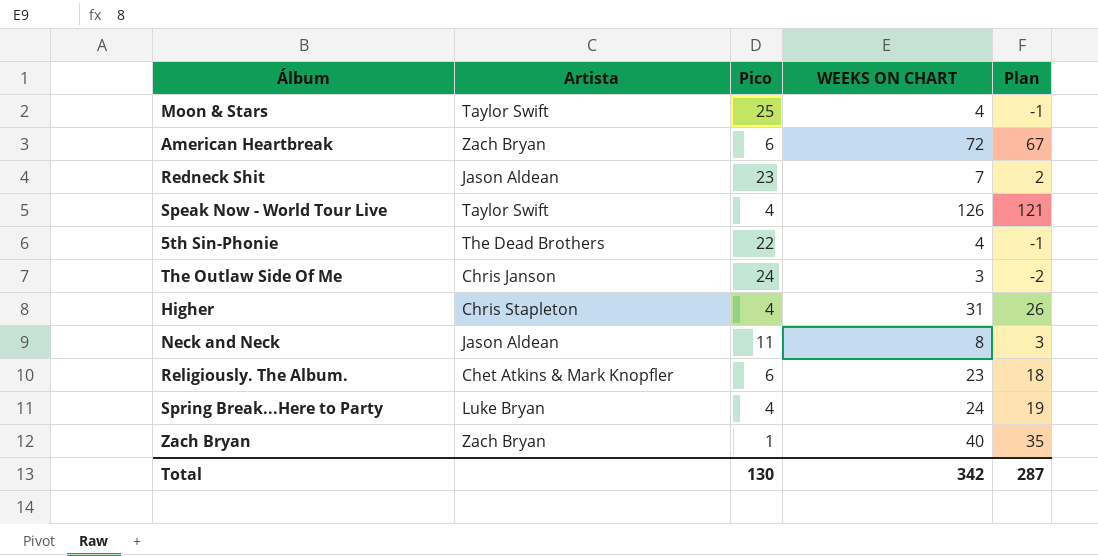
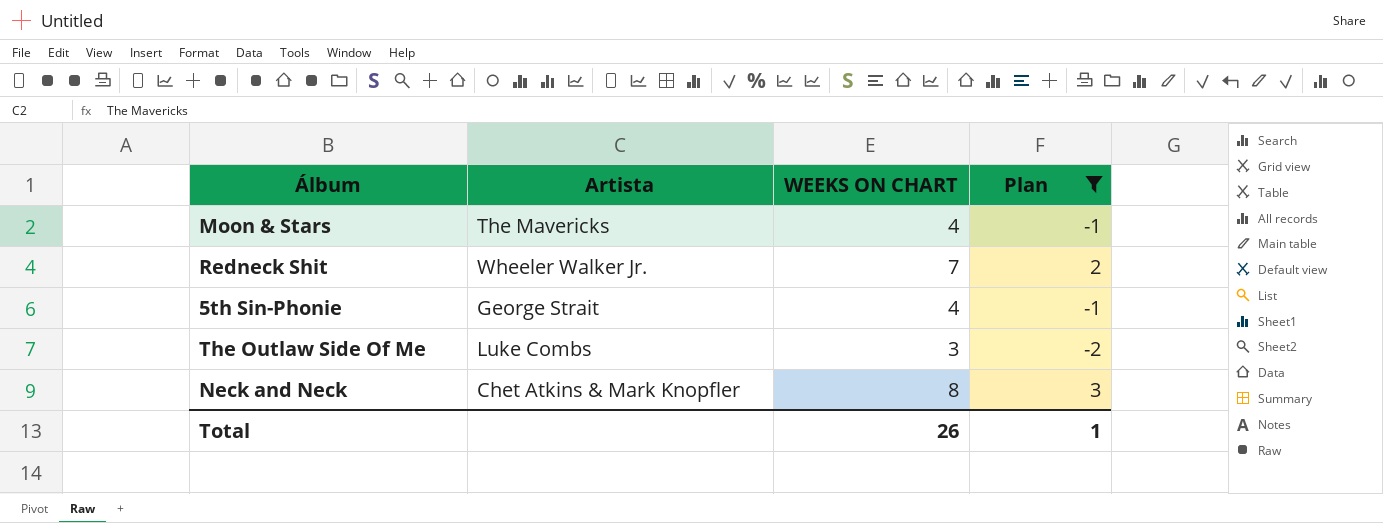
filter: none -> Plan <= 3
column Pico | position: 3 -> none
Moon & Stars | Artista: Taylor Swift -> The Mavericks
Redneck Shit | Artista: Jason Aldean -> Wheeler Walker Jr.
5th Sin-Phonie | Artista: The Dead Brothers -> George Strait
The Outlaw Side Of Me | Artista: Chris Janson -> Luke Combs
Neck and Neck | Artista: Jason Aldean -> Chet Atkins & Mark Knopfler
Total | WEEKS ON CHART: 342 -> 26
Total | Plan: 287 -> 1

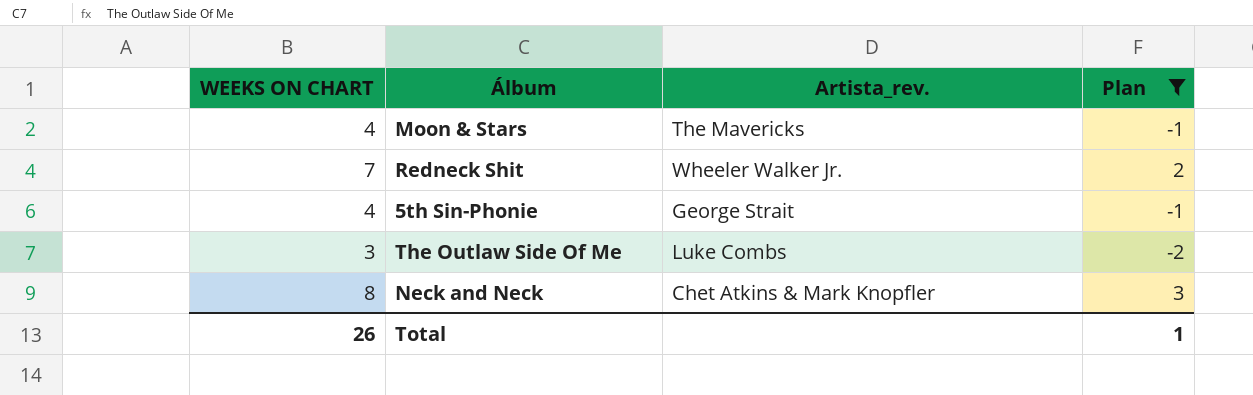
column WEEKS ON CHART | position: 3 -> 1
column name: Artista -> Artista_rev.

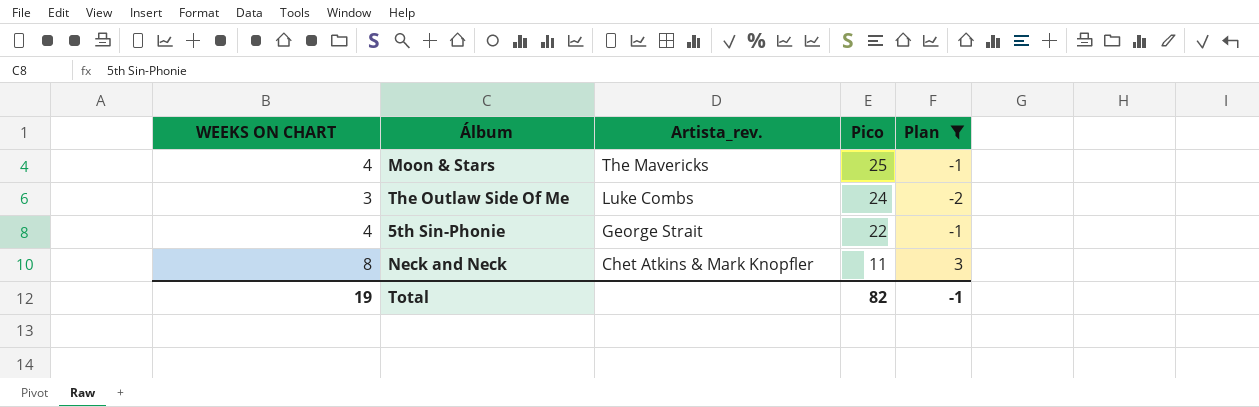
row order: none -> Artista_rev. descending
column Pico | position: none -> 4
row Redneck Shit: 7 | Wheeler Walker Jr. | 2 -> none
Total | WEEKS ON CHART: 26 -> 19
Total | Plan: 1 -> -1

